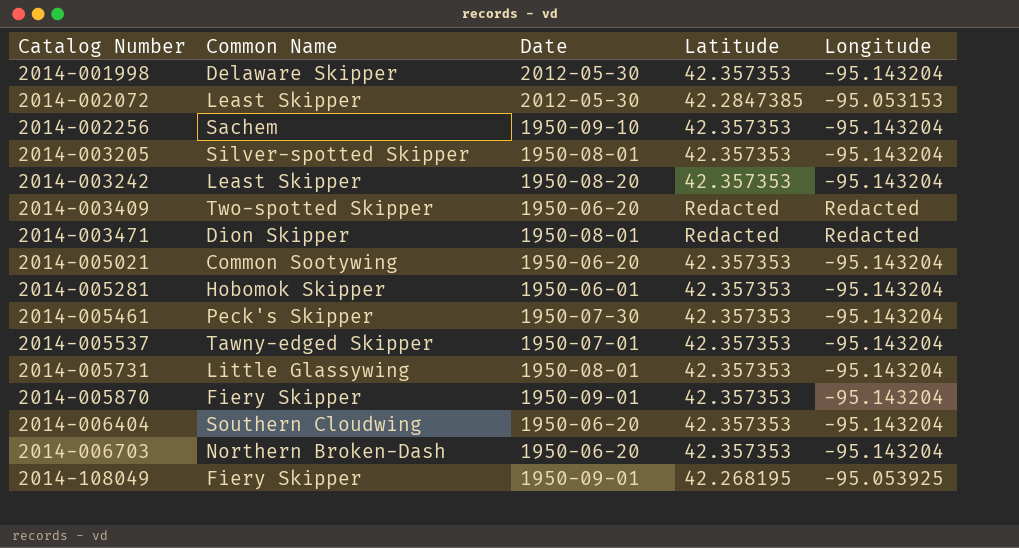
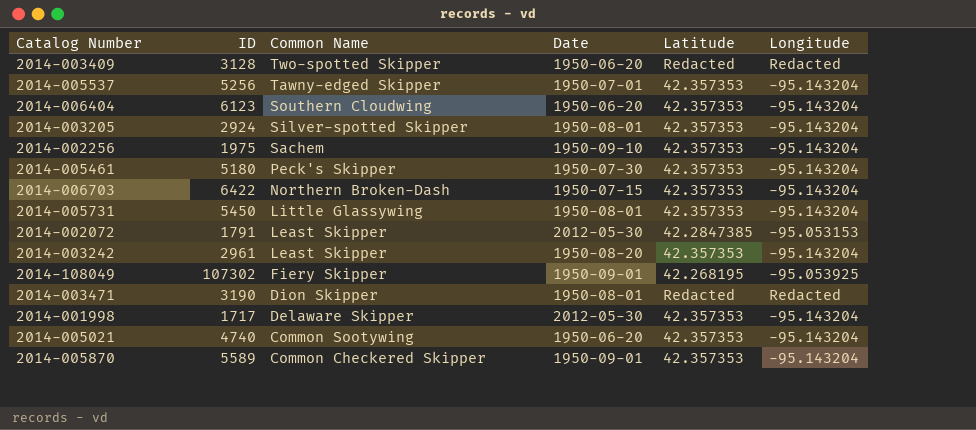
row order: Catalog Number ascending -> Common Name descending
column ID | position: none -> 2
row 2014-005281: Hobomok Skipper | 1950-06-01 | 42.357353 | -95.143204 -> none
2014-006703 | Date: 1950-06-20 -> 1950-07-15
2014-005870 | Common Name: Fiery Skipper -> Common Checkered Skipper

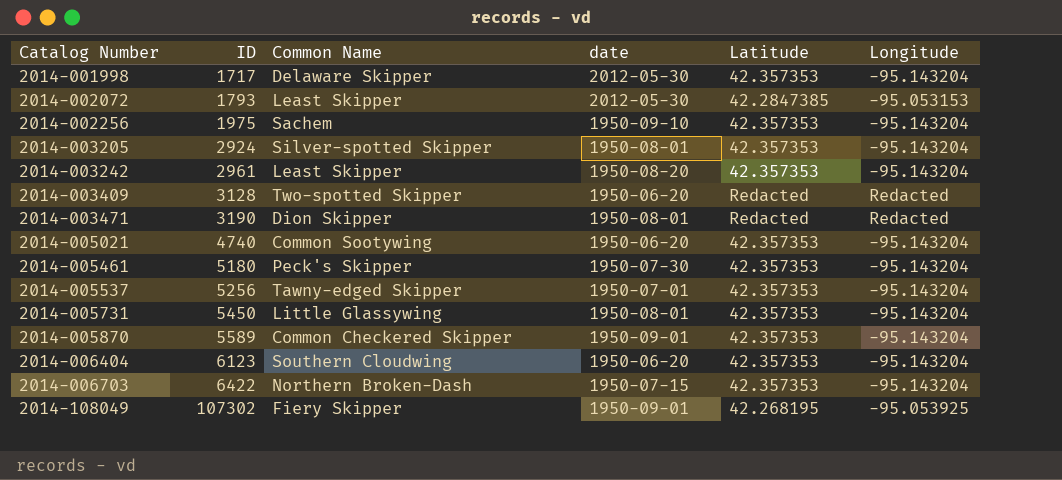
row order: Common Name descending -> Catalog Number ascending
column name: Date -> date
2014-002072 | ID: 1791 -> 1793

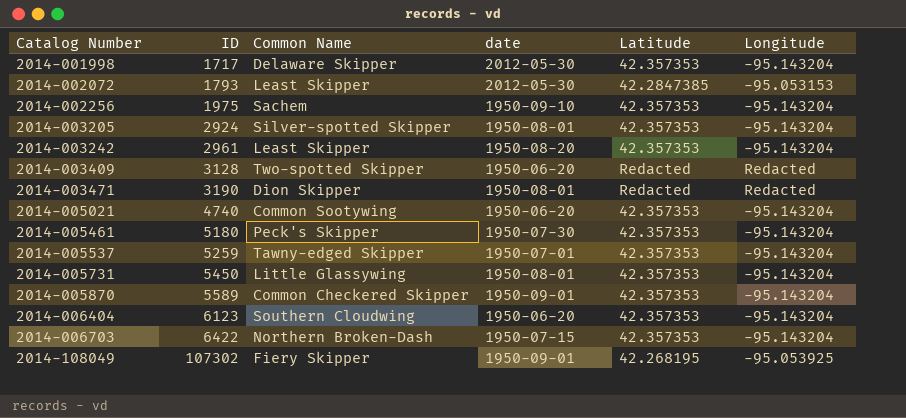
2014-005537 | ID: 5256 -> 5259

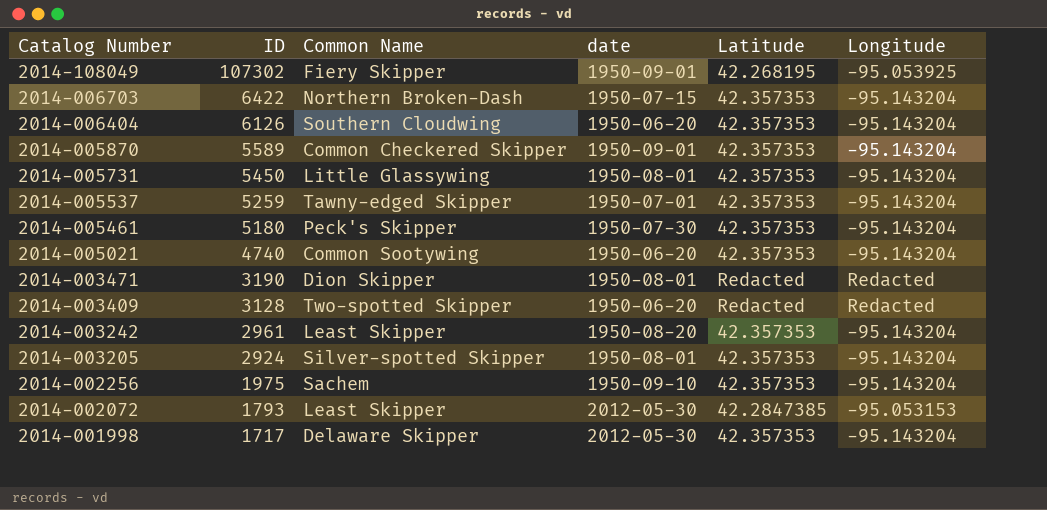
row order: Catalog Number ascending -> Catalog Number descending
2014-006404 | ID: 6123 -> 6126

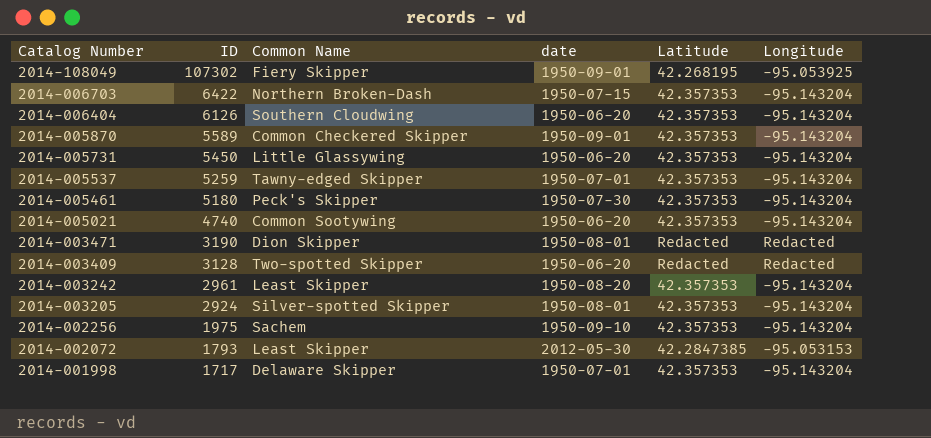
2014-005731 | date: 1950-08-01 -> 1950-06-20
2014-001998 | date: 2012-05-30 -> 1950-07-01

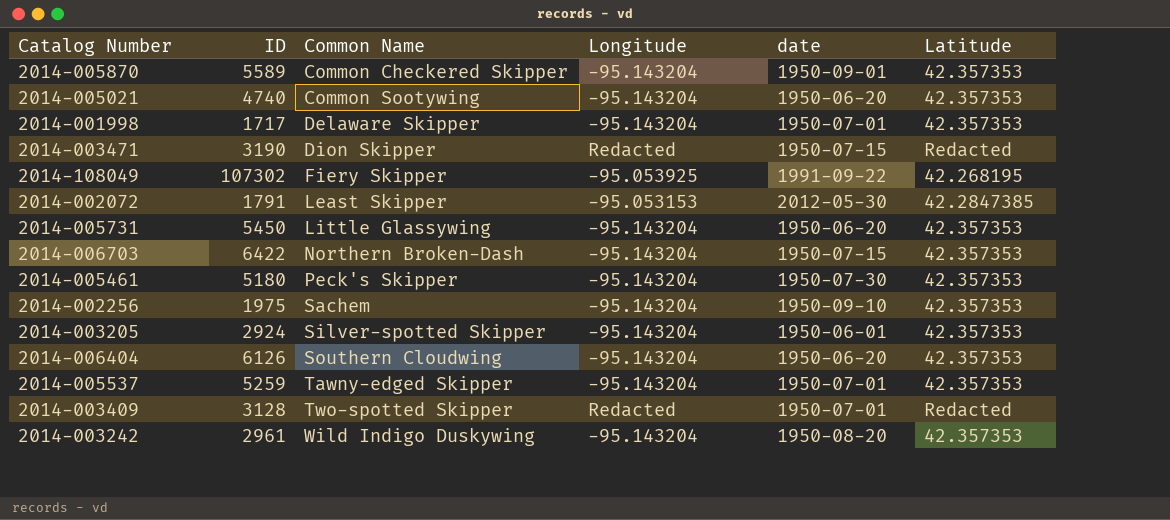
row order: Catalog Number descending -> Common Name ascending
column Longitude | position: 6 -> 4
2014-003471 | date: 1950-08-01 -> 1950-07-15
2014-108049 | date: 1950-09-01 -> 1991-09-22
2014-002072 | ID: 1793 -> 1791
2014-003205 | date: 1950-08-01 -> 1950-06-01
2014-003409 | date: 1950-06-20 -> 1950-07-01
2014-003242 | Common Name: Least Skipper -> Wild Indigo Duskywing

